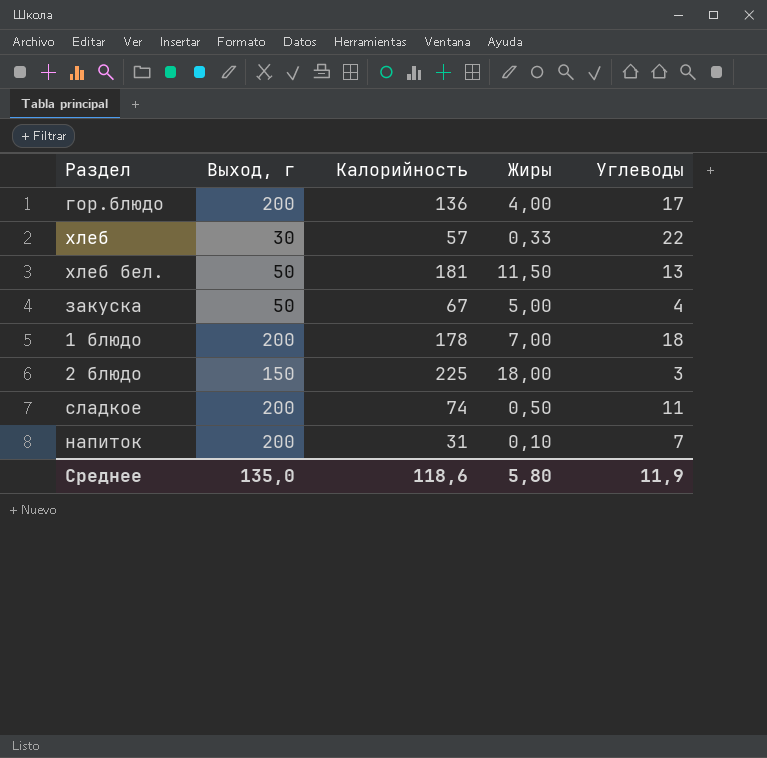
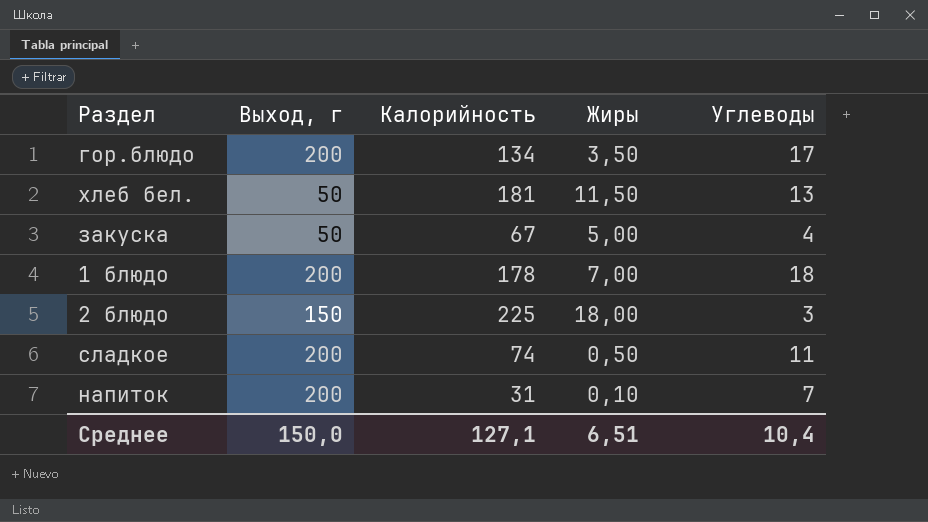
row хлеб: 30 | 57 | 0,33 | 22 -> none
гор.блюдо | Калорийность: 136 -> 134
гор.блюдо | Жиры: 4,00 -> 3,50
Среднее | Выход, г: 135,0 -> 150,0
Среднее | Калорийность: 118,6 -> 127,1
Среднее | Жиры: 5,80 -> 6,51
Среднее | Углеводы: 11,9 -> 10,4

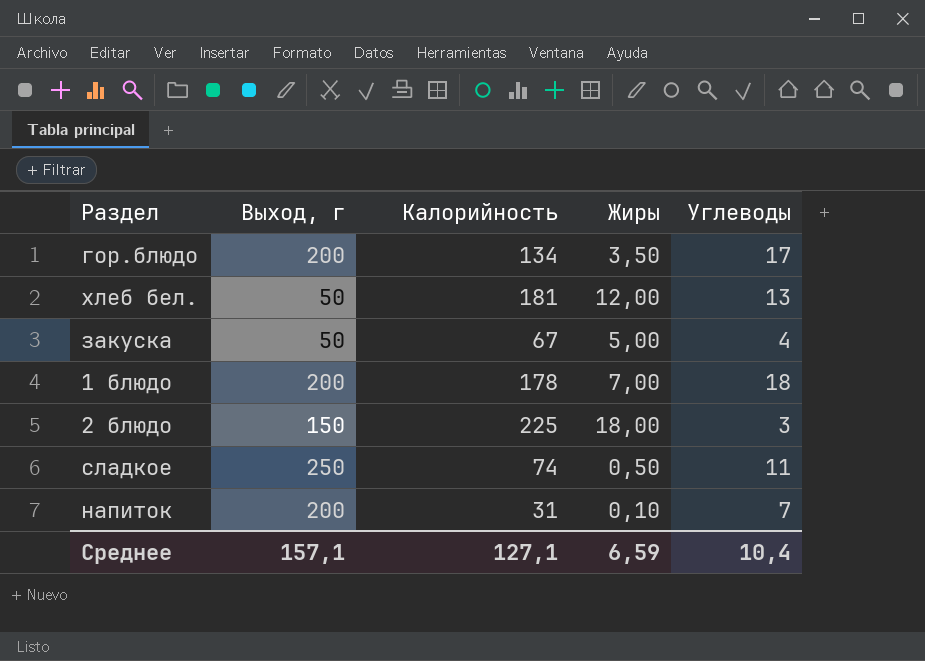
хлеб бел. | Жиры: 11,50 -> 12,00
сладкое | Выход, г: 200 -> 250
Среднее | Выход, г: 150,0 -> 157,1
Среднее | Жиры: 6,51 -> 6,59

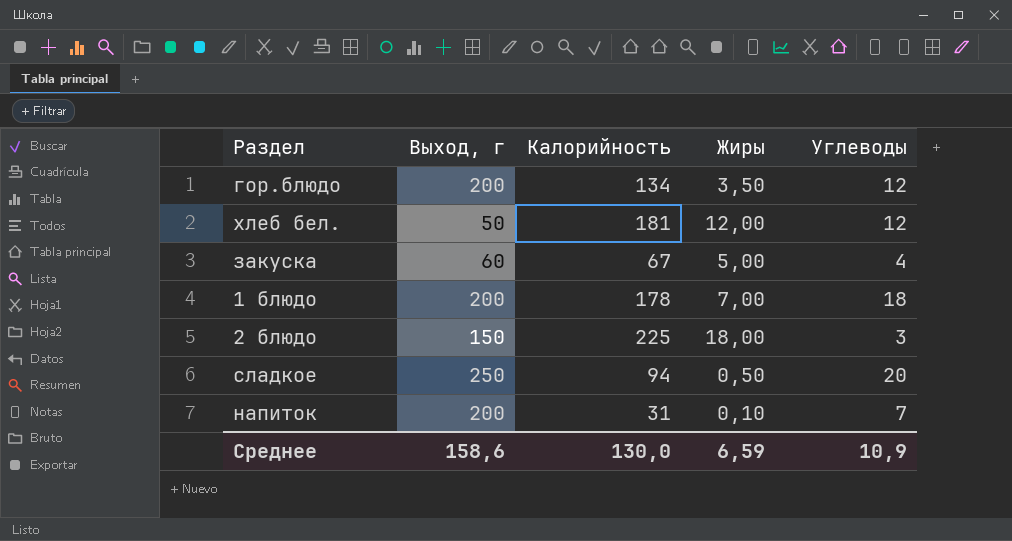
гор.блюдо | Углеводы: 17 -> 12
хлеб бел. | Углеводы: 13 -> 12
закуска | Выход, г: 50 -> 60
сладкое | Калорийность: 74 -> 94
сладкое | Углеводы: 11 -> 20
Среднее | Выход, г: 157,1 -> 158,6
Среднее | Калорийность: 127,1 -> 130,0
Среднее | Углеводы: 10,4 -> 10,9

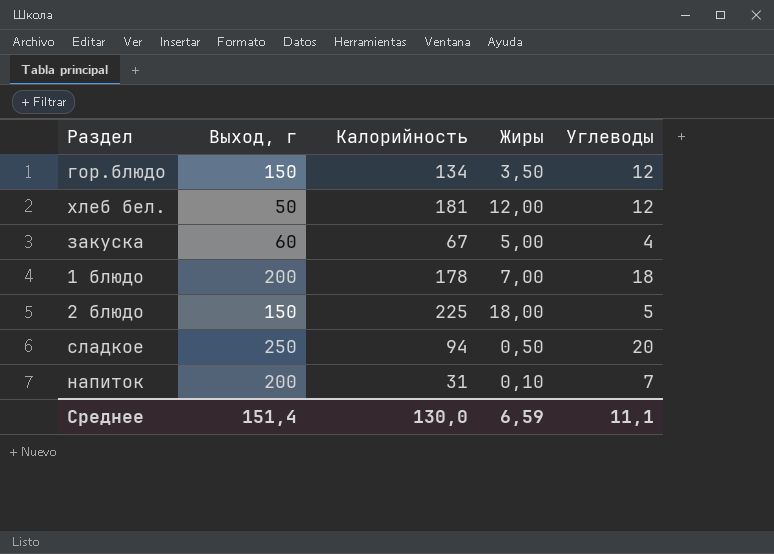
гор.блюдо | Выход, г: 200 -> 150
2 блюдо | Углеводы: 3 -> 5
Среднее | Выход, г: 158,6 -> 151,4
Среднее | Углеводы: 10,9 -> 11,1

